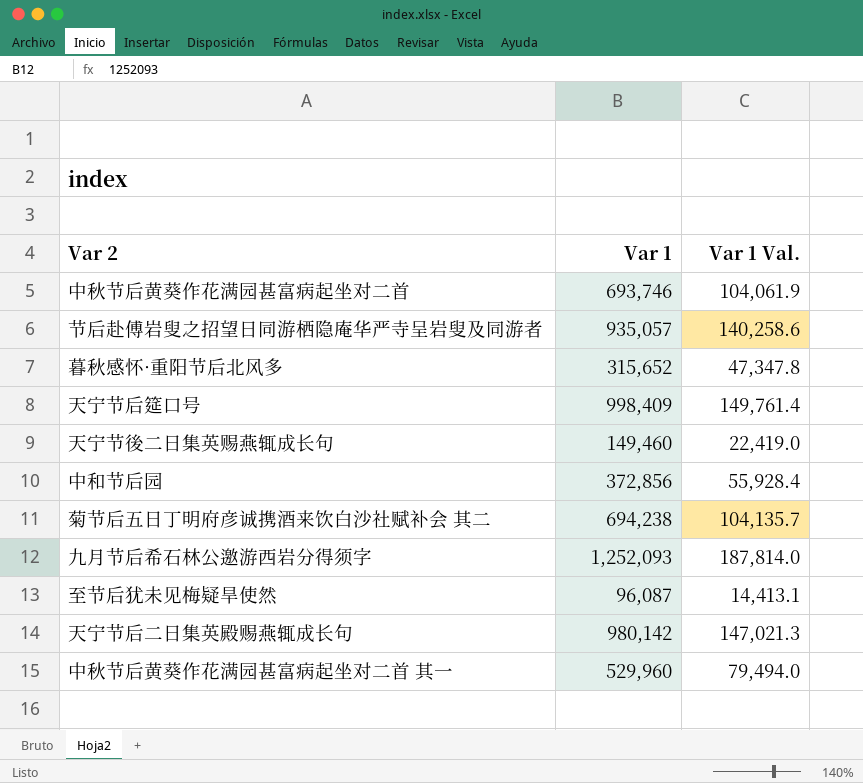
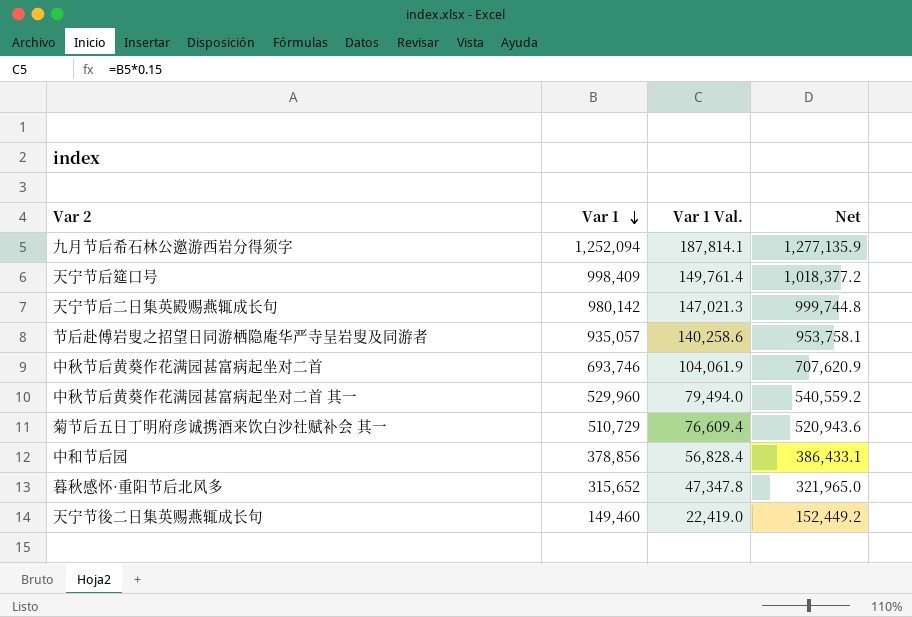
row order: none -> Var 1 descending
column Net | formula: none -> [Var 1] * 1.02
row 菊节后五日丁明府彦诚携酒来饮白沙社赋补会 其二: 694,238 | 104,135.7 -> none
row 至节后犹未见梅疑旱使然: 96,087 | 14,413.1 -> none
九月节后希石林公邀游西岩分得须字 | Var 1: 1,252,093 -> 1,252,094
九月节后希石林公邀游西岩分得须字 | Var 1 Val.: 187,814.0 -> 187,814.1
row 菊节后五日丁明府彦诚携酒来饮白沙社赋补会 其一: none -> 510,729 | 76,609.4 | 520,943.6
中和节后园 | Var 1: 372,856 -> 378,856
中和节后园 | Var 1 Val.: 55,928.4 -> 56,828.4

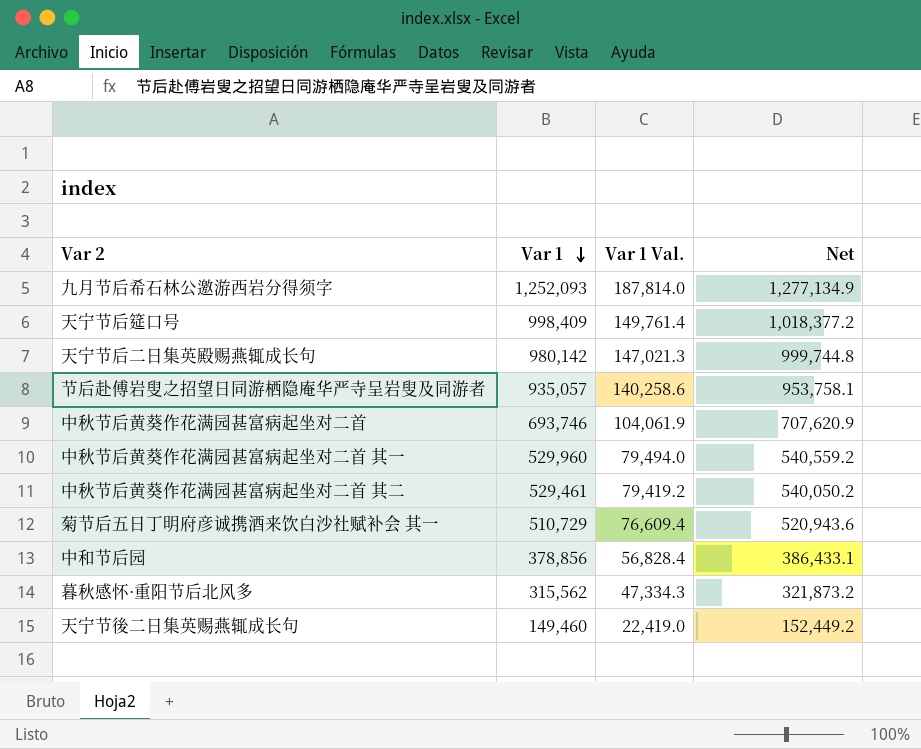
九月节后希石林公邀游西岩分得须字 | Var 1: 1,252,094 -> 1,252,093
九月节后希石林公邀游西岩分得须字 | Var 1 Val.: 187,814.1 -> 187,814.0
九月节后希石林公邀游西岩分得须字 | Net: 1,277,135.9 -> 1,277,134.9
row 中秋节后黄葵作花满园甚富病起坐对二首 其二: none -> 529,461 | 79,419.2 | 540,050.2
暮秋感怀·重阳节后北风多 | Var 1: 315,652 -> 315,562
暮秋感怀·重阳节后北风多 | Var 1 Val.: 47,347.8 -> 47,334.3
暮秋感怀·重阳节后北风多 | Net: 321,965.0 -> 321,873.2

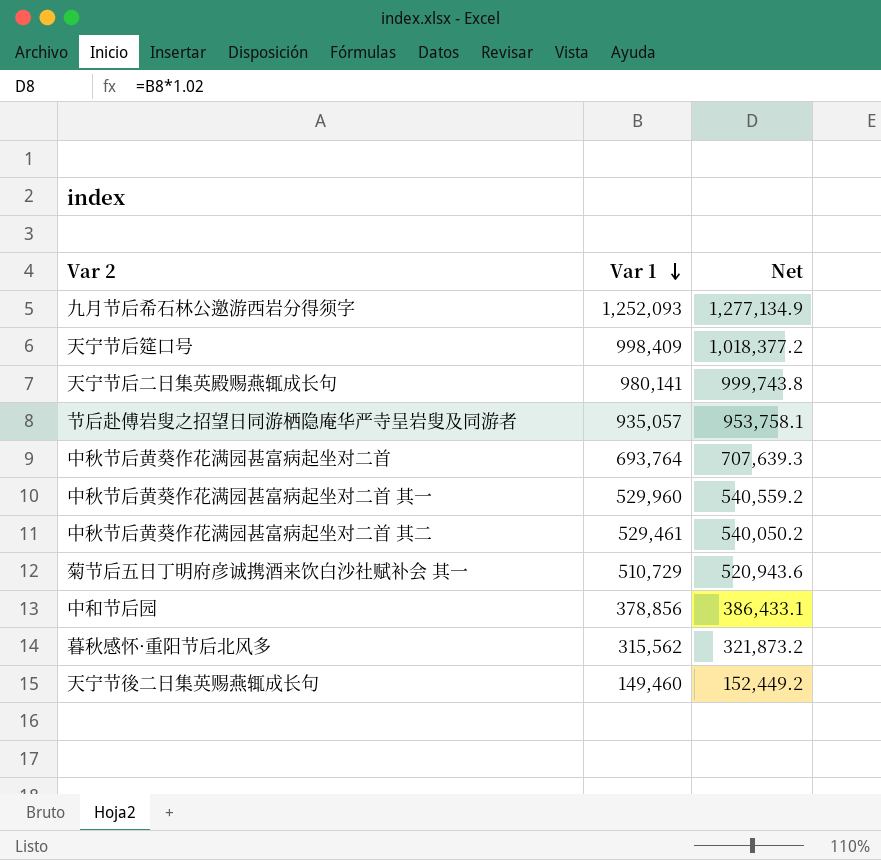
column Var 1 Val. | formula: [Var 1] * 0.15 -> none
天宁节后二日集英殿赐燕辄成长句 | Var 1: 980,142 -> 980,141
天宁节后二日集英殿赐燕辄成长句 | Net: 999,744.8 -> 999,743.8
中秋节后黄葵作花满园甚富病起坐对二首 | Var 1: 693,746 -> 693,764
中秋节后黄葵作花满园甚富病起坐对二首 | Net: 707,620.9 -> 707,639.3

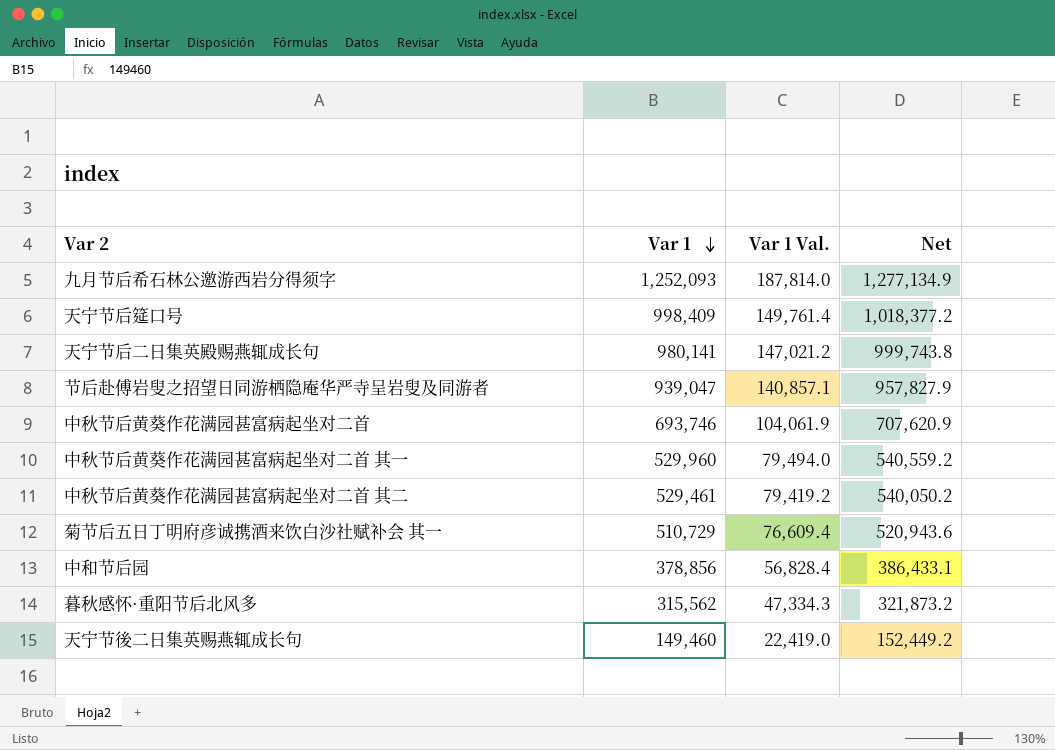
column Var 1 Val. | formula: none -> [Var 1] * 0.15
节后赴傅岩叟之招望日同游栖隐庵华严寺呈岩叟及同游者 | Var 1: 935,057 -> 939,047
节后赴傅岩叟之招望日同游栖隐庵华严寺呈岩叟及同游者 | Net: 953,758.1 -> 957,827.9
中秋节后黄葵作花满园甚富病起坐对二首 | Var 1: 693,764 -> 693,746
中秋节后黄葵作花满园甚富病起坐对二首 | Net: 707,639.3 -> 707,620.9

